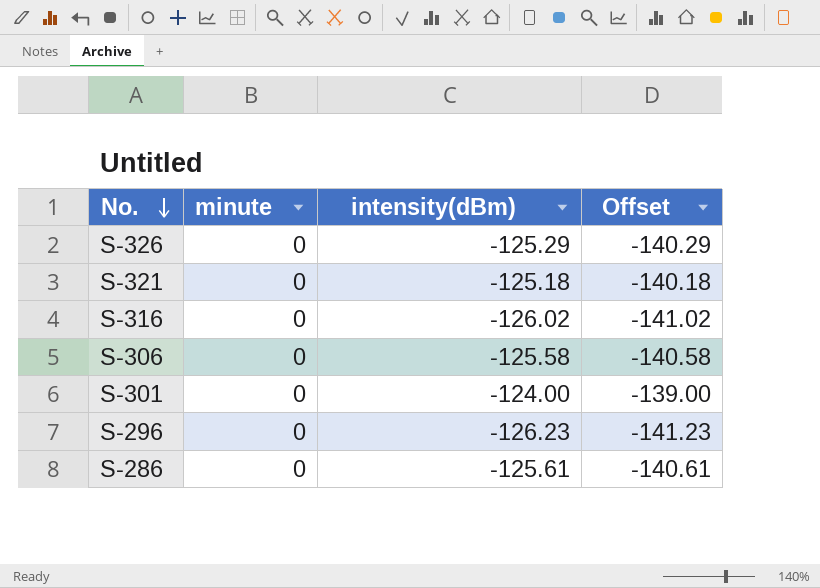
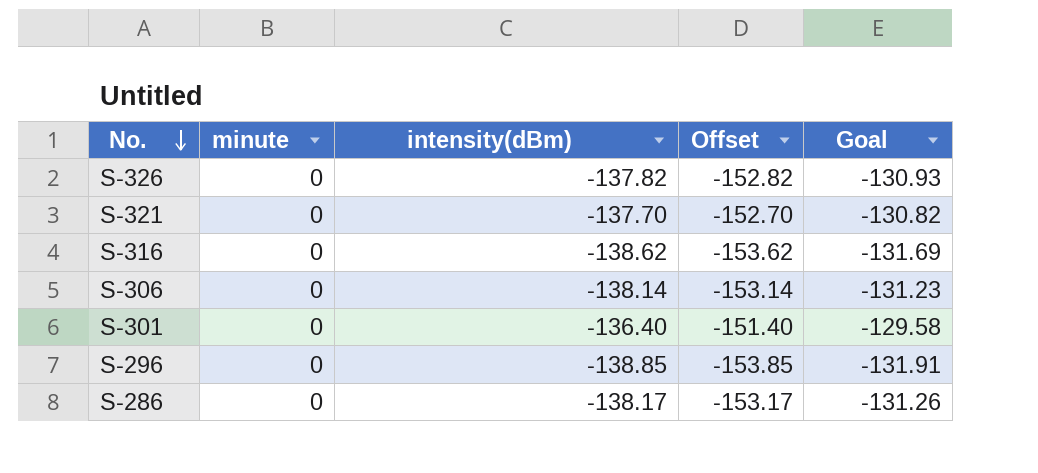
column Goal | formula: none -> [intensity(dBm)] * 0.95
S-326 | intensity(dBm): -125.29 -> -137.82
S-326 | Offset: -140.29 -> -152.82
S-321 | intensity(dBm): -125.18 -> -137.70
S-321 | Offset: -140.18 -> -152.70
S-316 | intensity(dBm): -126.02 -> -138.62
S-316 | Offset: -141.02 -> -153.62
S-306 | intensity(dBm): -125.58 -> -138.14
S-306 | Offset: -140.58 -> -153.14
S-301 | intensity(dBm): -124.00 -> -136.40
S-301 | Offset: -139.00 -> -151.40
S-296 | intensity(dBm): -126.23 -> -138.85
S-296 | Offset: -141.23 -> -153.85
S-286 | intensity(dBm): -125.61 -> -138.17
S-286 | Offset: -140.61 -> -153.17

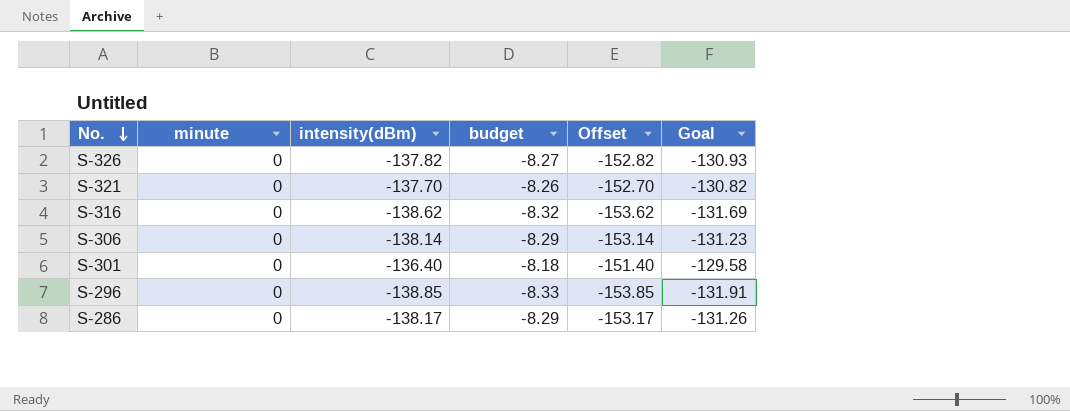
column budget | formula: none -> [intensity(dBm)] * 0.06

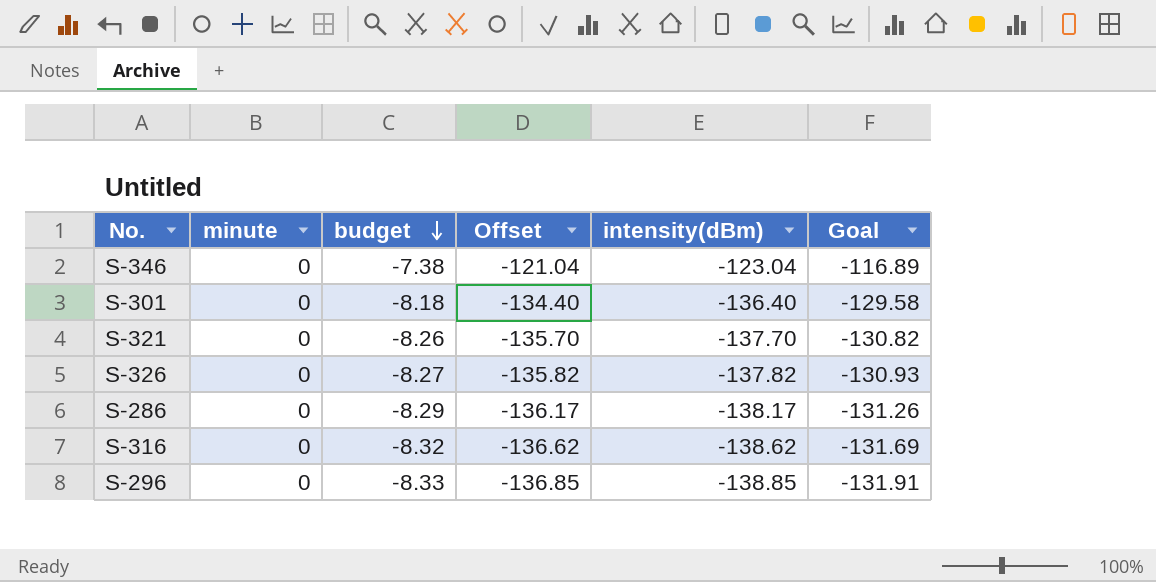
row order: No. descending -> budget descending
column Offset | formula: [intensity(dBm)] - 15 -> [intensity(dBm)] + 2
column intensity(dBm) | position: 3 -> 5
row S-306: 0 | -138.14 | -8.29 | -153.14 | -131.23 -> none
row S-346: none -> 0 | -7.38 | -121.04 | -123.04 | -116.89

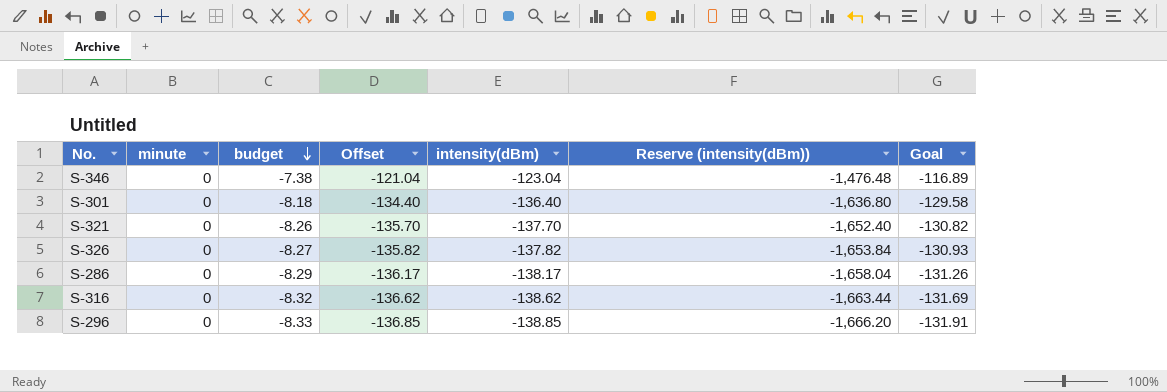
column Reserve (intensity(dBm)) | formula: none -> [intensity(dBm)] * 12

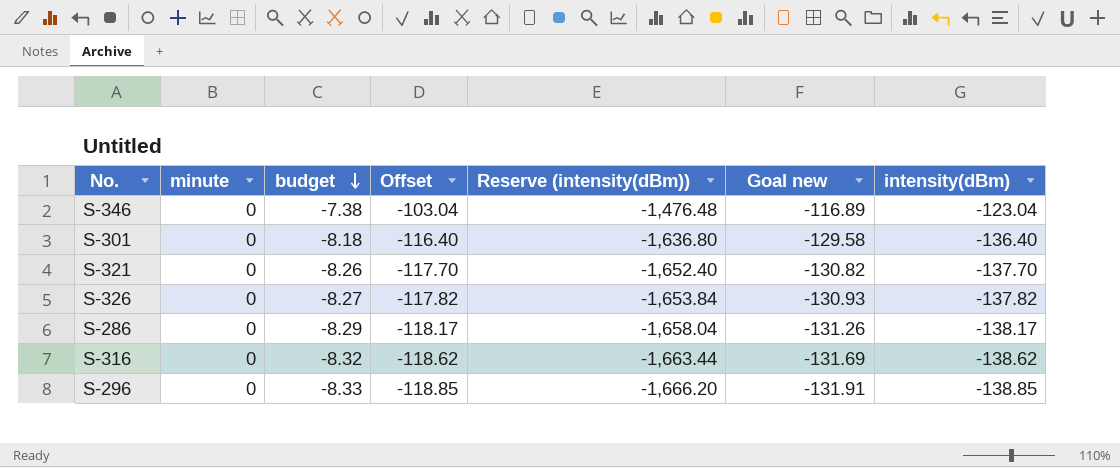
column Offset | formula: [intensity(dBm)] + 2 -> [intensity(dBm)] + 20
column name: Goal -> Goal new
column intensity(dBm) | position: 5 -> 7

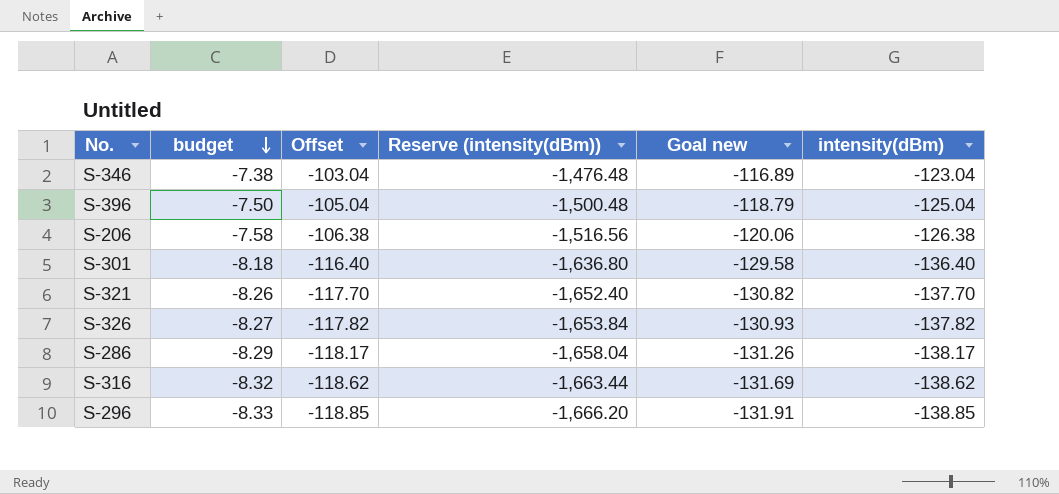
column minute | position: 2 -> none
row S-396: none -> -7.50 | -105.04 | -1,500.48 | -118.79 | -125.04
row S-206: none -> -7.58 | -106.38 | -1,516.56 | -120.06 | -126.38

